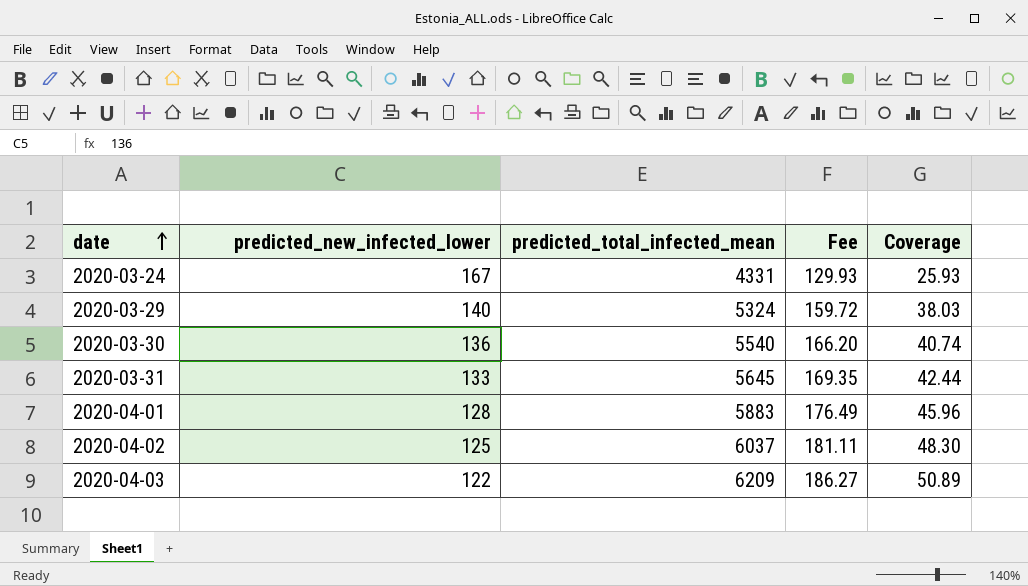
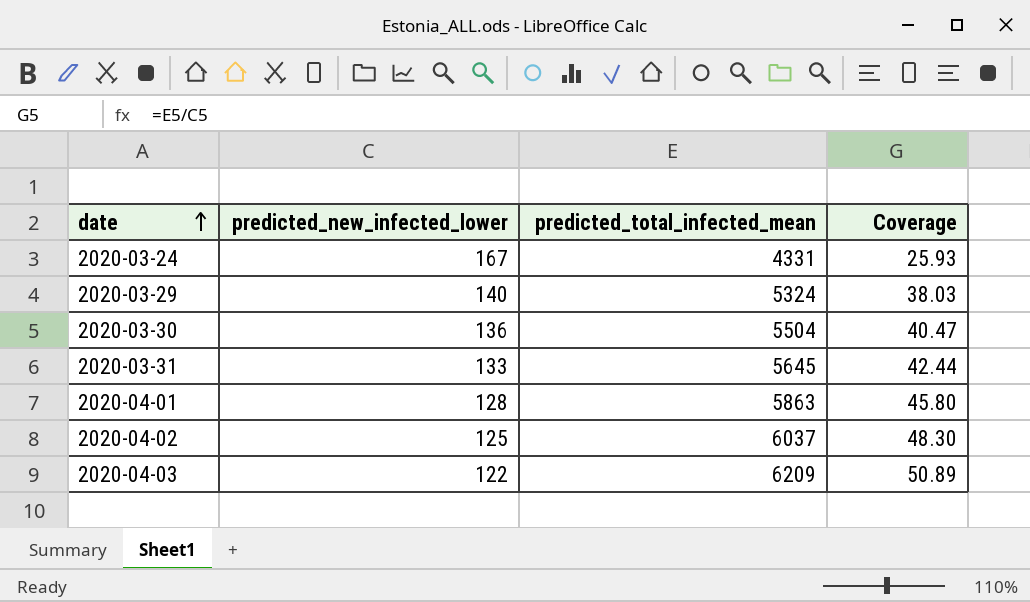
column Fee | formula: [predicted_total_infected_mean] * 0.03 -> none
2020-03-30 | predicted_total_infected_mean: 5540 -> 5504
2020-03-30 | Coverage: 40.74 -> 40.47
2020-04-01 | predicted_total_infected_mean: 5883 -> 5863
2020-04-01 | Coverage: 45.96 -> 45.80

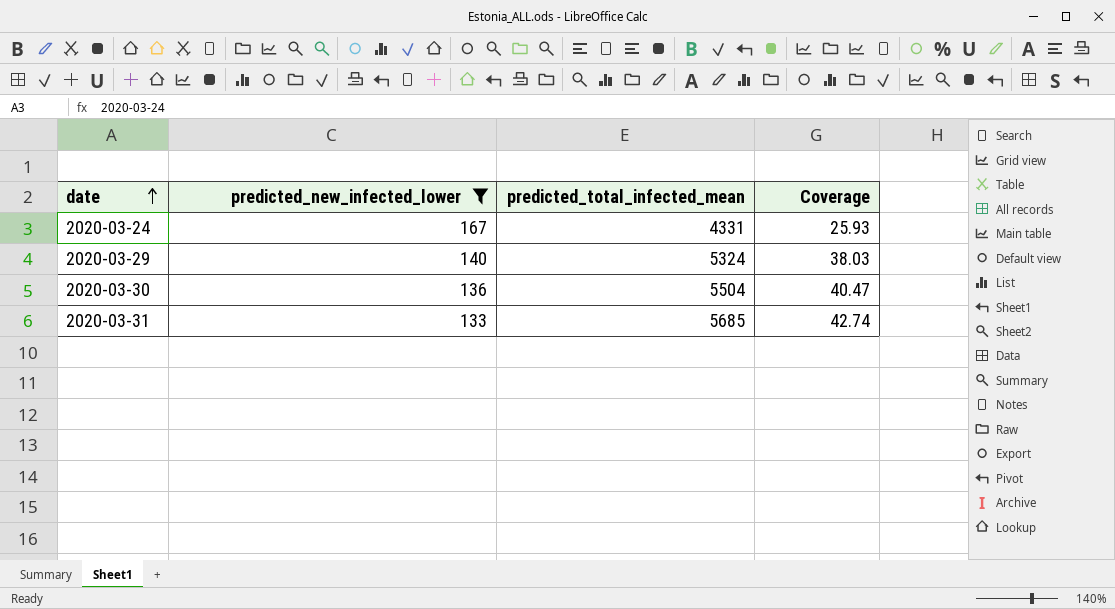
filter: none -> predicted_new_infected_lower >= 133
2020-03-31 | predicted_total_infected_mean: 5645 -> 5685
2020-03-31 | Coverage: 42.44 -> 42.74

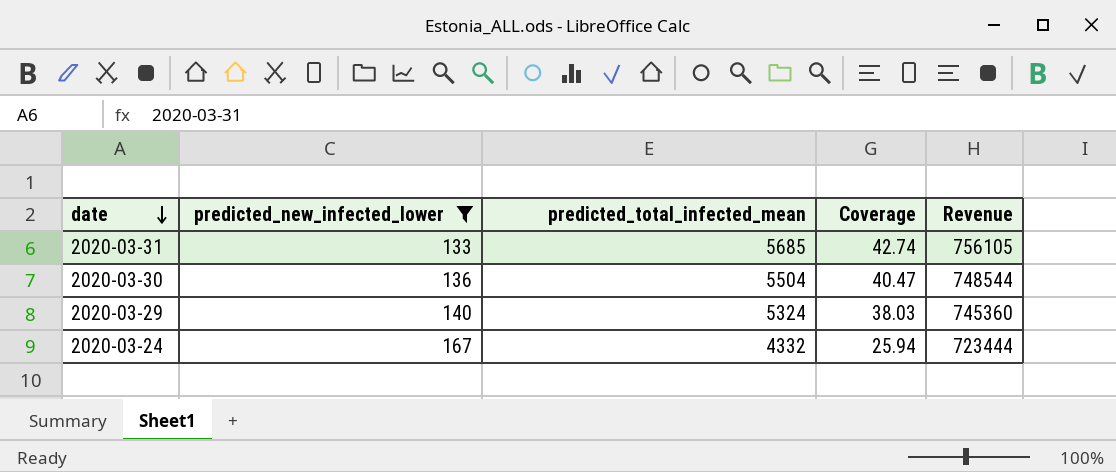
row order: date ascending -> date descending
column Revenue | formula: none -> [predicted_new_infected_lower] * [predicted_total_infected_mean]
2020-03-24 | predicted_total_infected_mean: 4331 -> 4332
2020-03-24 | Coverage: 25.93 -> 25.94

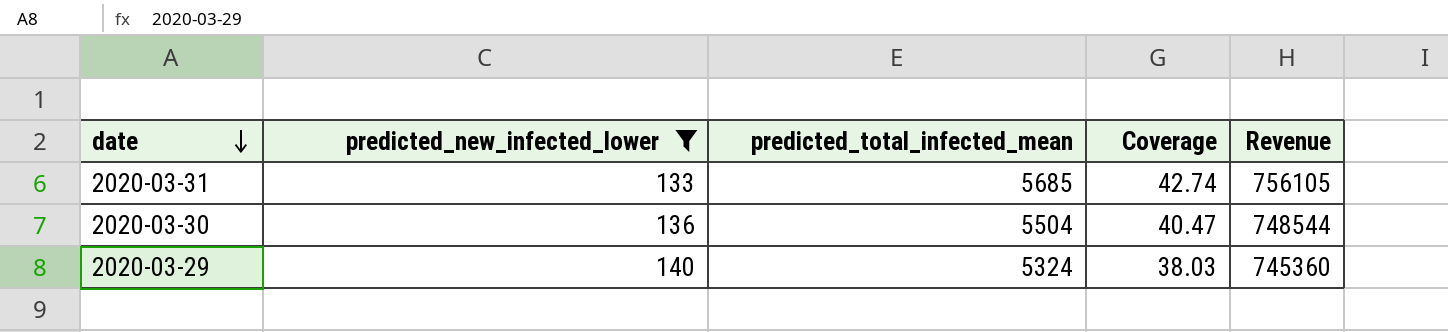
row 2020-03-24: 167 | 4332 | 25.94 | 723444 -> none

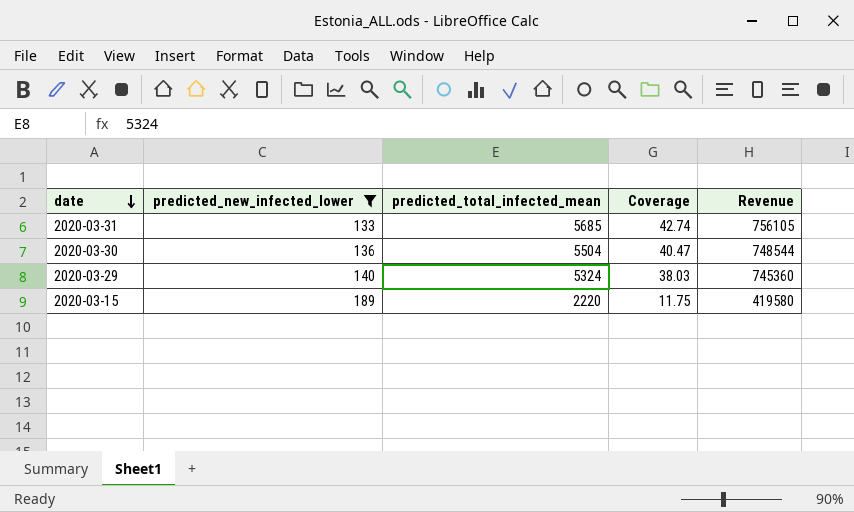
row 2020-03-15: none -> 189 | 2220 | 11.75 | 419580

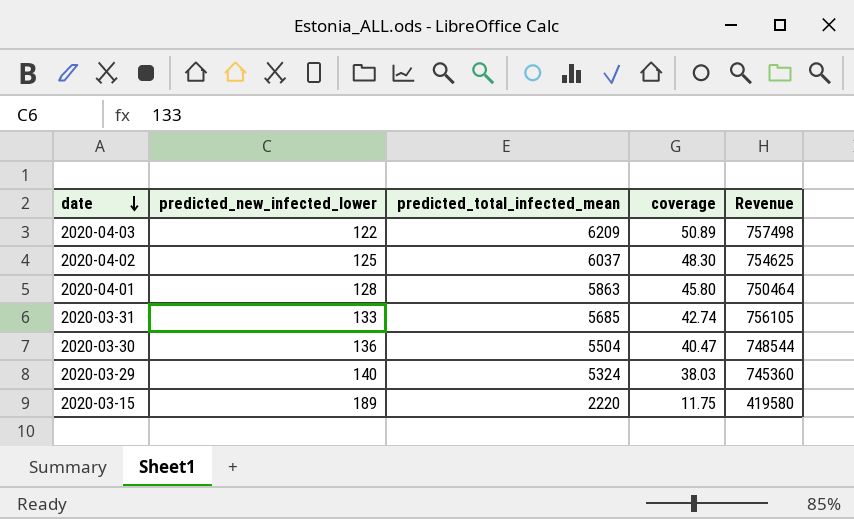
filter: predicted_new_infected_lower >= 133 -> none
column name: Coverage -> coverage

